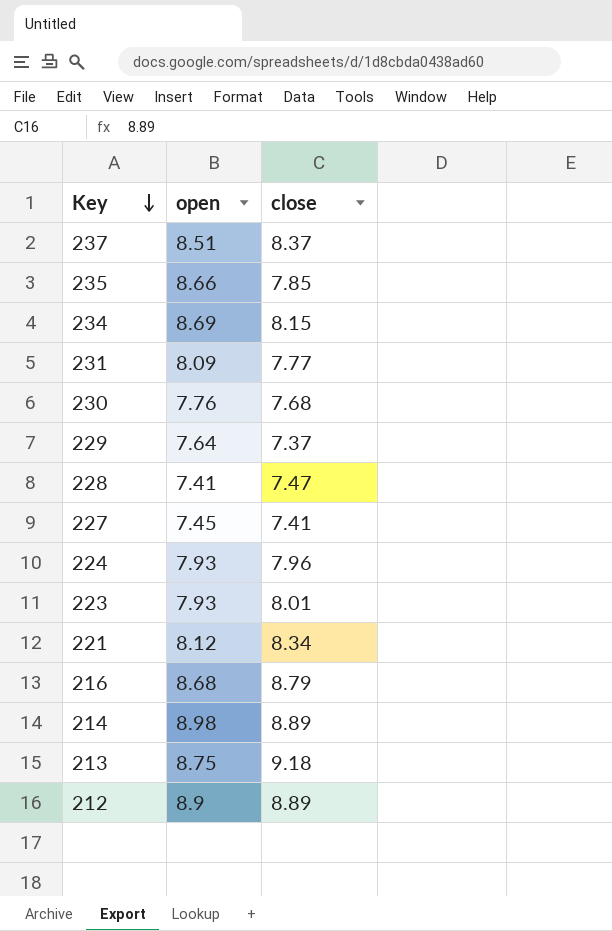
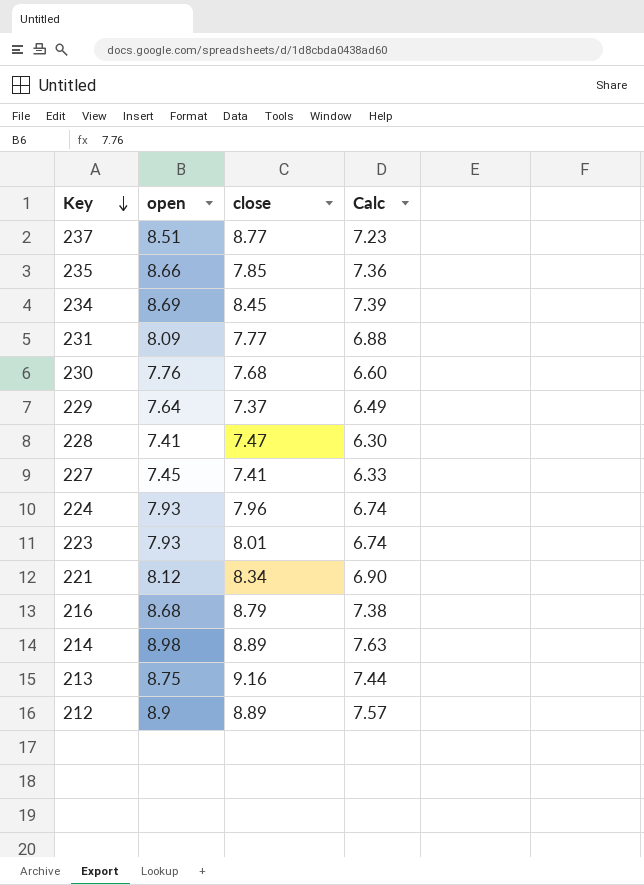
column Calc | formula: none -> [open] * 0.85
237 | close: 8.37 -> 8.77
234 | close: 8.15 -> 8.45
213 | close: 9.18 -> 9.16

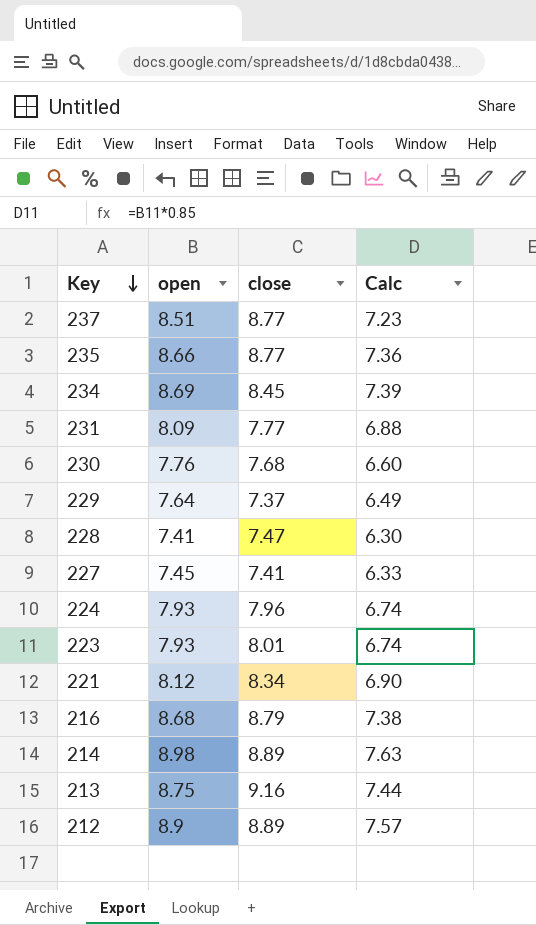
235 | close: 7.85 -> 8.77

